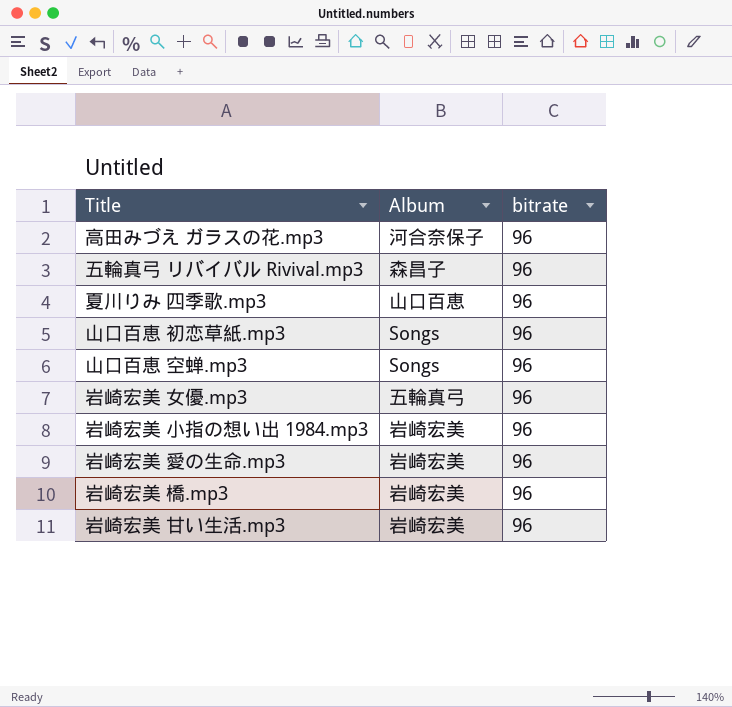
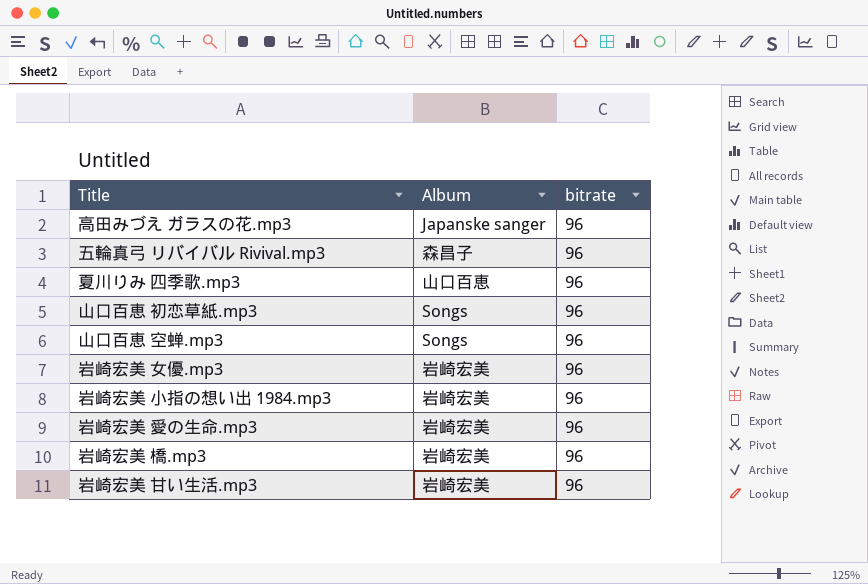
高田みづえ ガラスの花.mp3 | Album: 河合奈保子 -> Japanske sanger
岩崎宏美 女優.mp3 | Album: 五輪真弓 -> 岩崎宏美

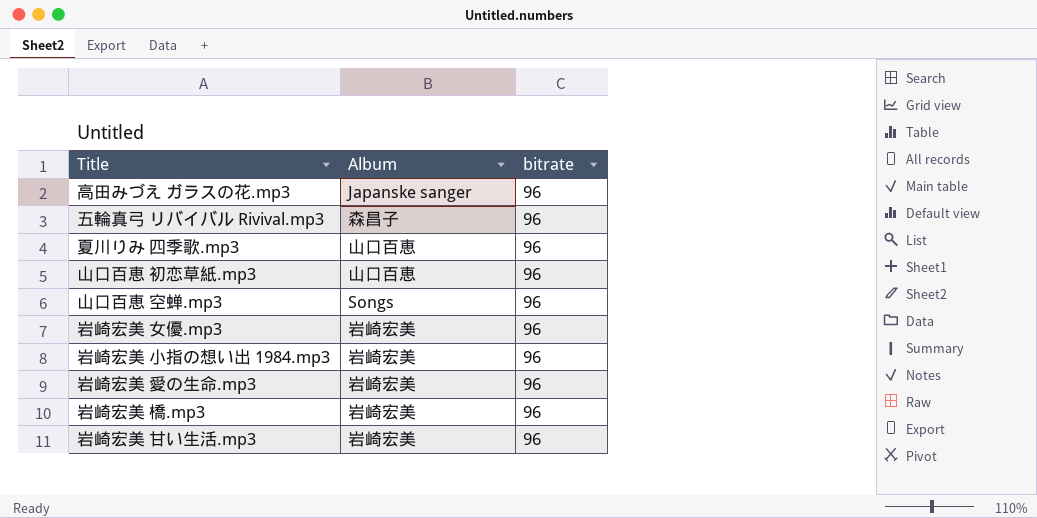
山口百恵 初恋草紙.mp3 | Album: Songs -> 山口百恵

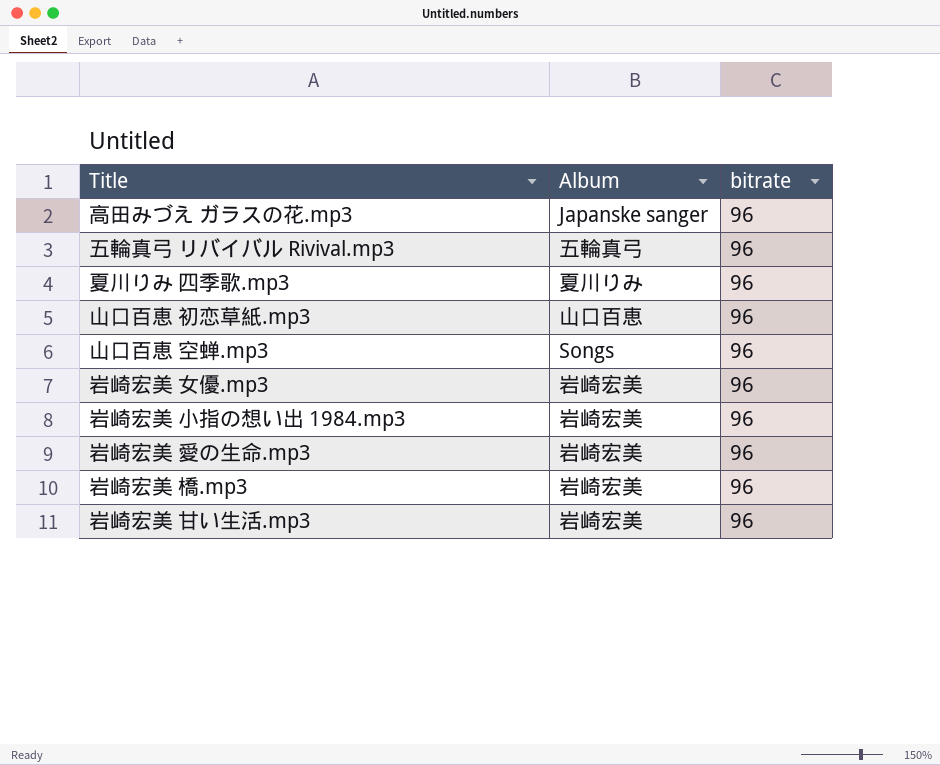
五輪真弓 リバイバル Rivival.mp3 | Album: 森昌子 -> 五輪真弓
夏川りみ 四季歌.mp3 | Album: 山口百恵 -> 夏川りみ

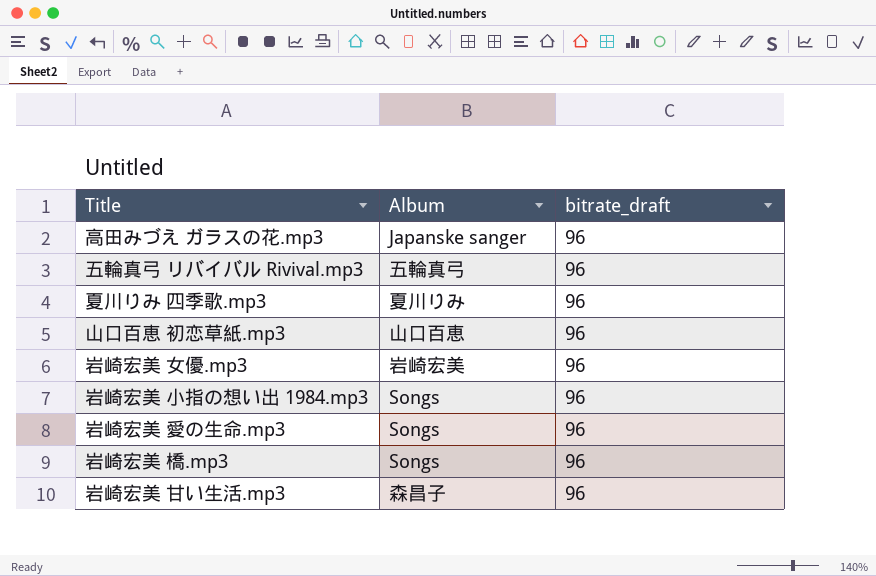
column name: bitrate -> bitrate_draft
row 山口百恵 空蝉.mp3: Songs | 96 -> none
岩崎宏美 小指の想い出 1984.mp3 | Album: 岩崎宏美 -> Songs
岩崎宏美 愛の生命.mp3 | Album: 岩崎宏美 -> Songs
岩崎宏美 橋.mp3 | Album: 岩崎宏美 -> Songs
岩崎宏美 甘い生活.mp3 | Album: 岩崎宏美 -> 森昌子

